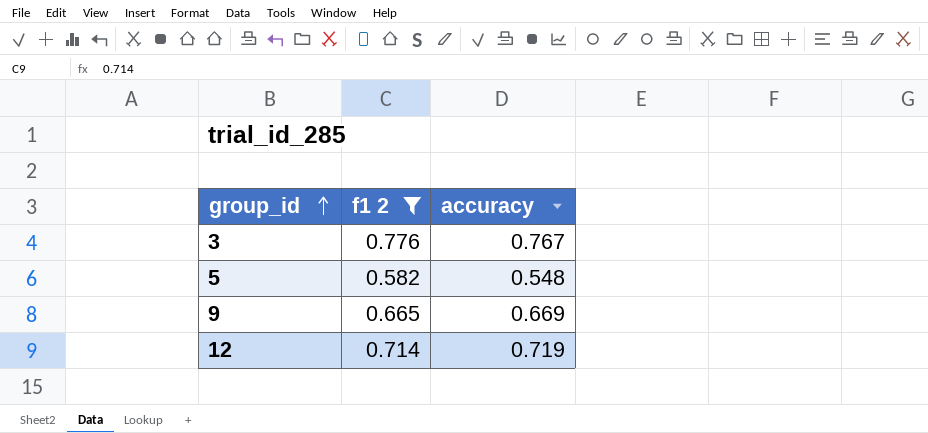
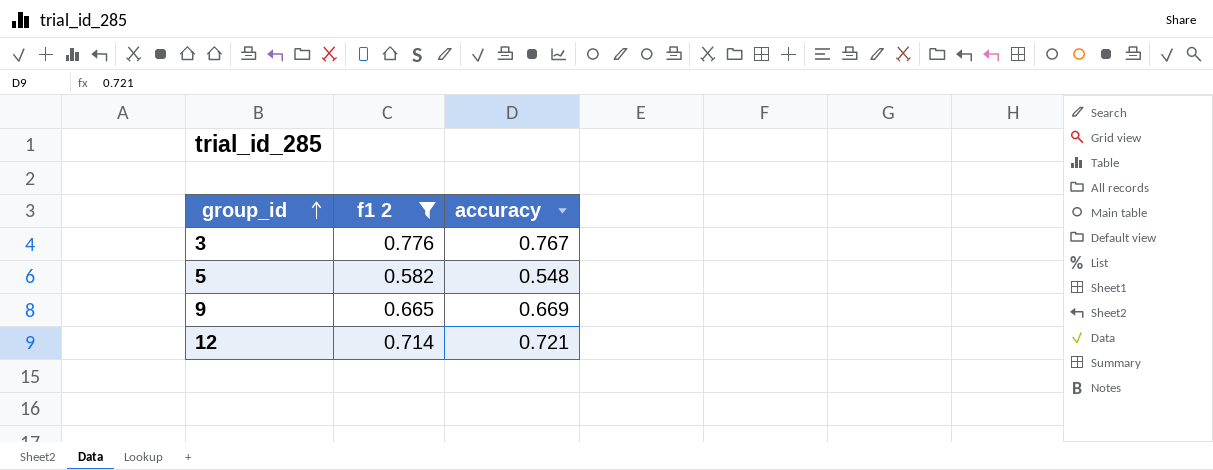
12 | accuracy: 0.719 -> 0.721

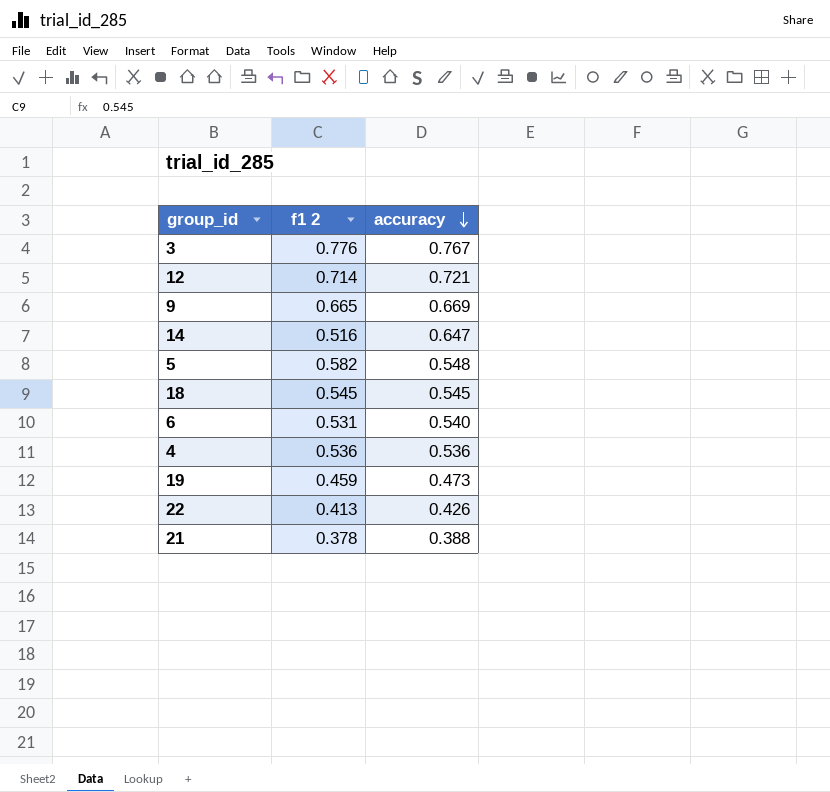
filter: f1 2 >= 0.582 -> none
row order: group_id ascending -> accuracy descending

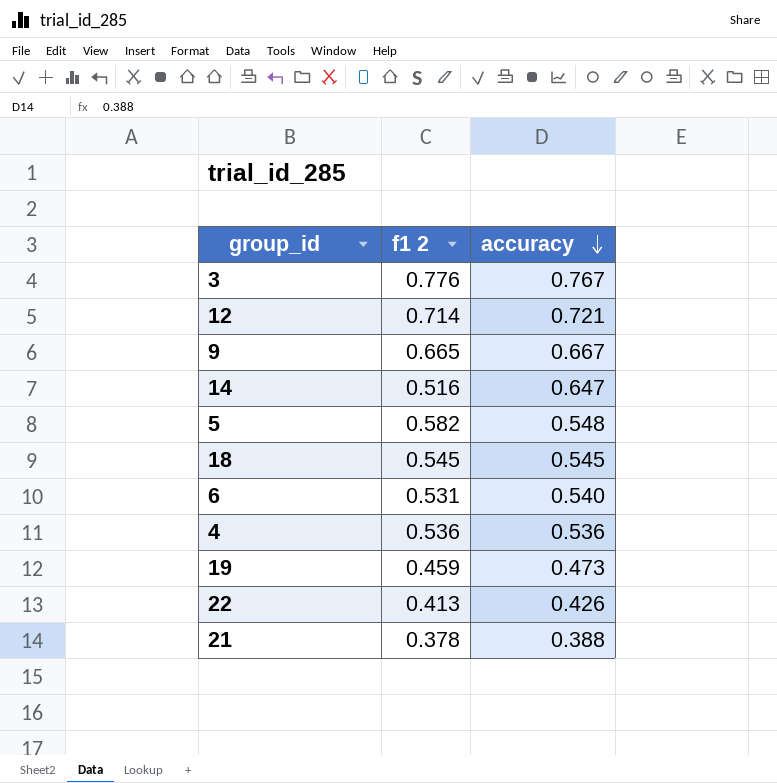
9 | accuracy: 0.669 -> 0.667

